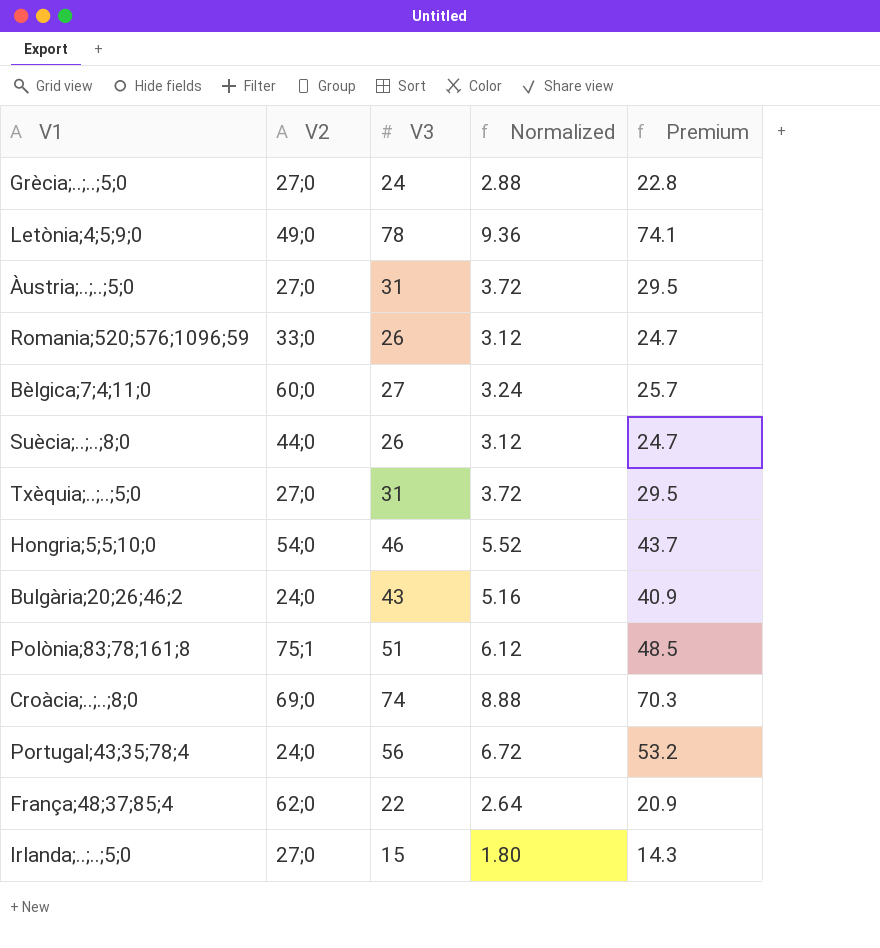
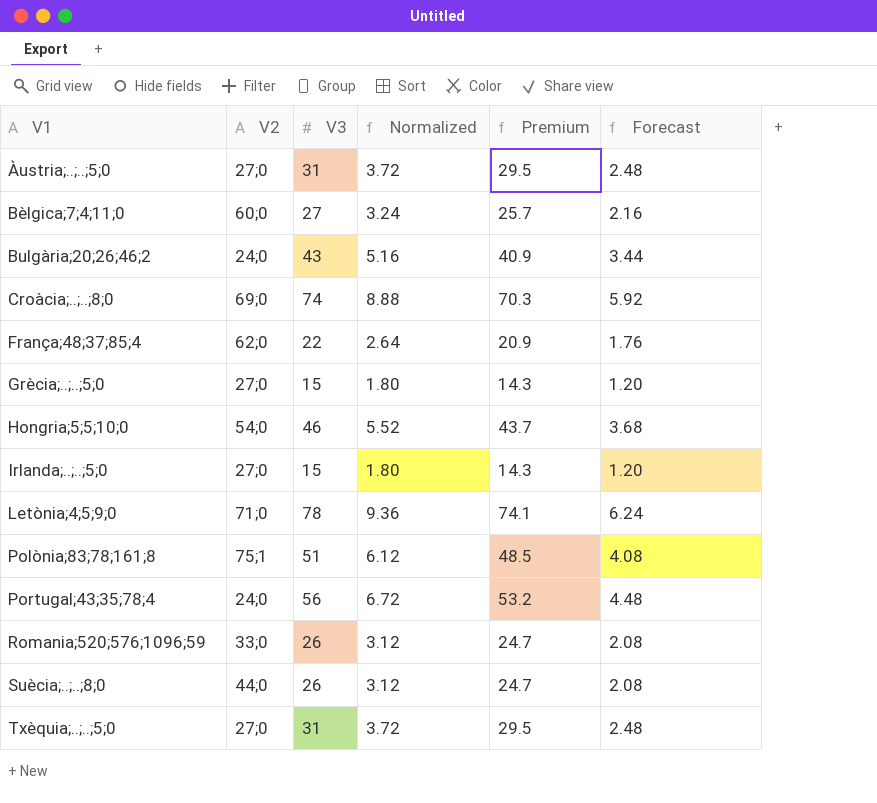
row order: none -> V1 ascending
column Forecast | formula: none -> [V3] * 0.08
Grècia;..;..;5;0 | V3: 24 -> 15
Grècia;..;..;5;0 | Normalized: 2.88 -> 1.80
Grècia;..;..;5;0 | Premium: 22.8 -> 14.3
Letònia;4;5;9;0 | V2: 49;0 -> 71;0

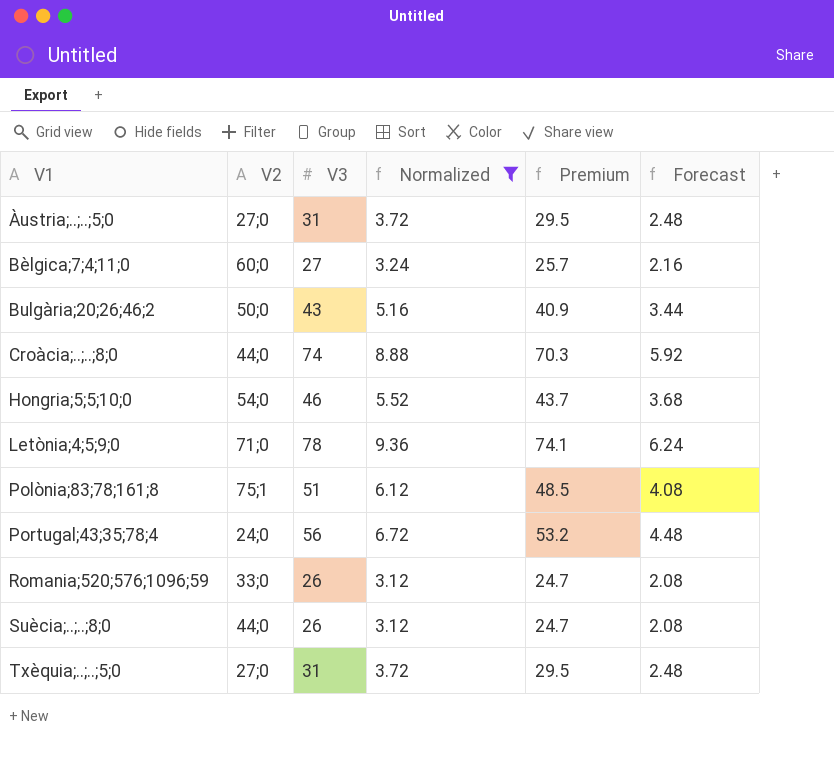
filter: none -> Normalized >= 3.12
Bulgària;20;26;46;2 | V2: 24;0 -> 50;0
Croàcia;..;..;8;0 | V2: 69;0 -> 44;0

